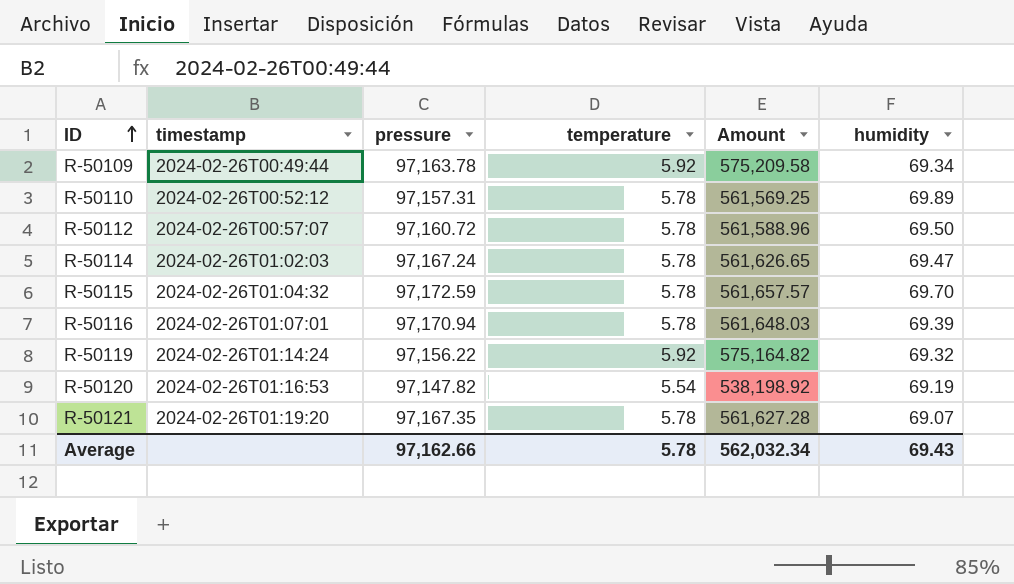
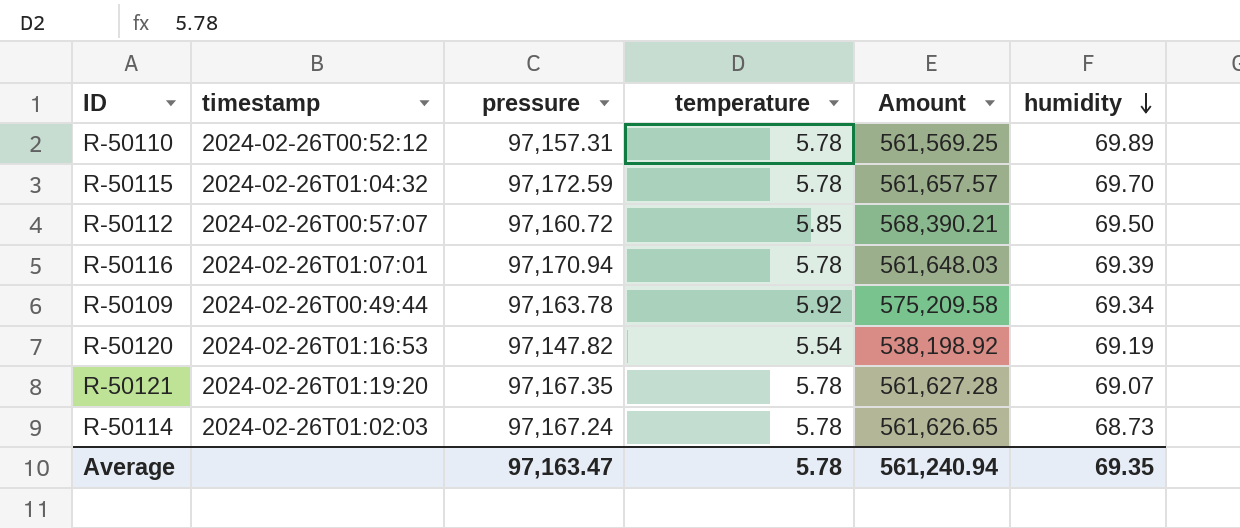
row order: ID ascending -> humidity descending
row R-50119: 2024-02-26T01:14:24 | 97,156.22 | 5.92 | 575,164.82 | 69.32 -> none
R-50112 | temperature: 5.78 -> 5.85
R-50112 | Amount: 561,588.96 -> 568,390.21
R-50114 | humidity: 69.47 -> 68.73
Average | pressure: 97,162.66 -> 97,163.47
Average | Amount: 562,032.34 -> 561,240.94
Average | humidity: 69.43 -> 69.35

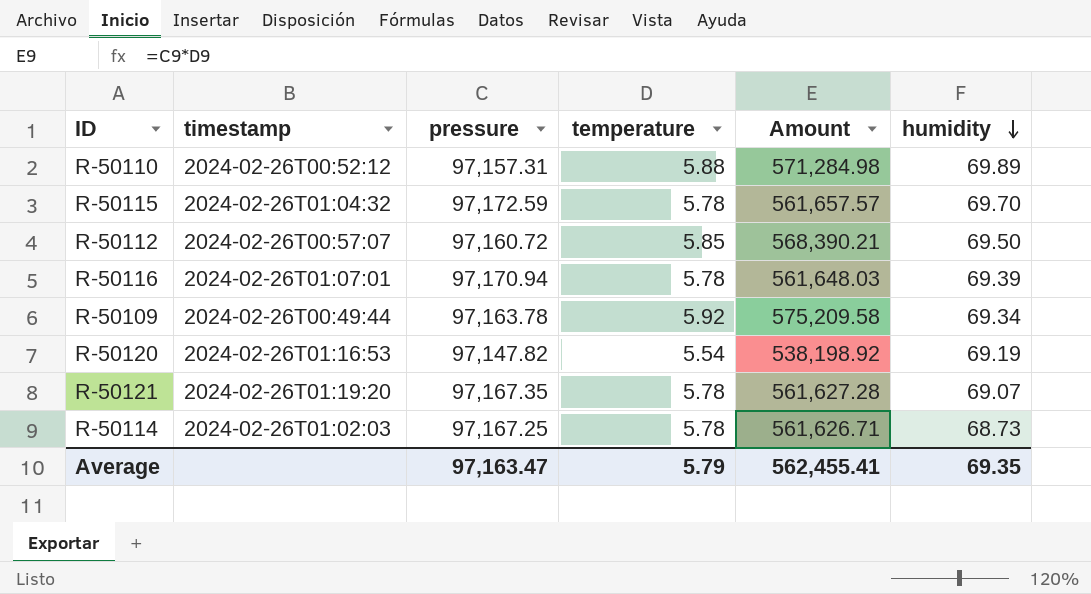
R-50110 | temperature: 5.78 -> 5.88
R-50110 | Amount: 561,569.25 -> 571,284.98
R-50114 | pressure: 97,167.24 -> 97,167.25
R-50114 | Amount: 561,626.65 -> 561,626.71
Average | temperature: 5.78 -> 5.79
Average | Amount: 561,240.94 -> 562,455.41

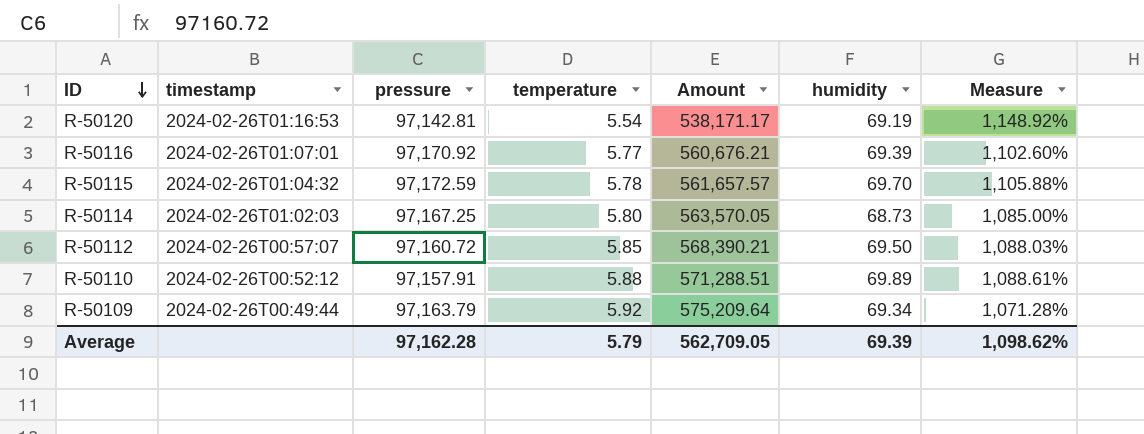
row order: humidity descending -> ID descending
column Measure | formula: none -> ([humidity] - [temperature]) / [temperature]
row R-50121: 2024-02-26T01:19:20 | 97,167.35 | 5.78 | 561,627.28 | 69.07 -> none
R-50120 | pressure: 97,147.82 -> 97,142.81
R-50120 | Amount: 538,198.92 -> 538,171.17
R-50116 | pressure: 97,170.94 -> 97,170.92
R-50116 | temperature: 5.78 -> 5.77
R-50116 | Amount: 561,648.03 -> 560,676.21
R-50114 | temperature: 5.78 -> 5.80
R-50114 | Amount: 561,626.71 -> 563,570.05
R-50110 | pressure: 97,157.31 -> 97,157.91
R-50110 | Amount: 571,284.98 -> 571,288.51
R-50109 | pressure: 97,163.78 -> 97,163.79
R-50109 | Amount: 575,209.58 -> 575,209.64
Average | pressure: 97,163.47 -> 97,162.28
Average | Amount: 562,455.41 -> 562,709.05
Average | humidity: 69.35 -> 69.39

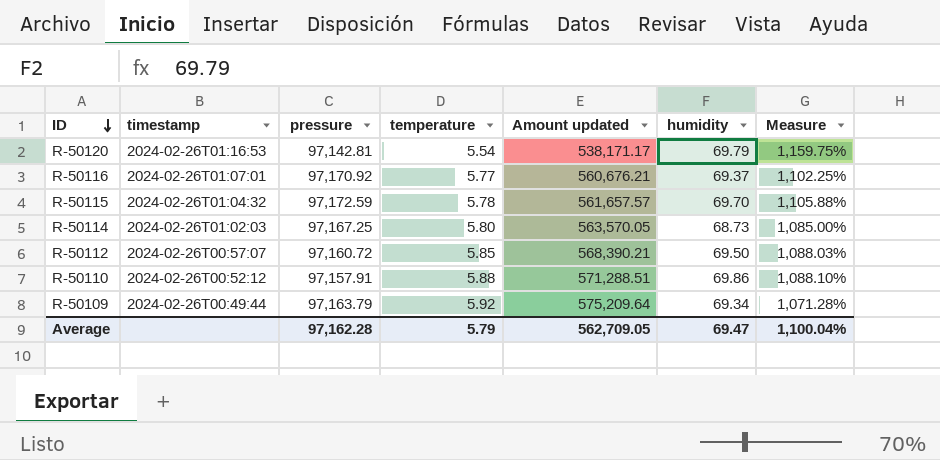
column name: Amount -> Amount updated
R-50120 | humidity: 69.19 -> 69.79
R-50120 | Measure: 1,148.92% -> 1,159.75%
R-50116 | humidity: 69.39 -> 69.37
R-50116 | Measure: 1,102.60% -> 1,102.25%
R-50110 | humidity: 69.89 -> 69.86
R-50110 | Measure: 1,088.61% -> 1,088.10%
Average | humidity: 69.39 -> 69.47
Average | Measure: 1,098.62% -> 1,100.04%

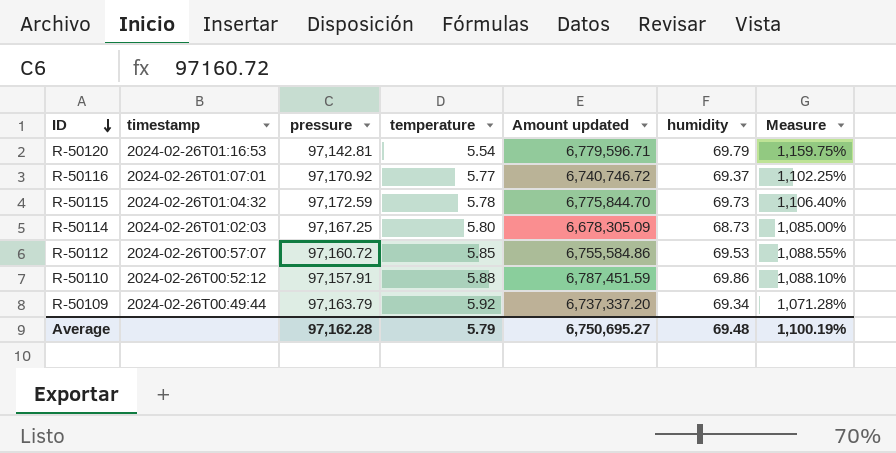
column Amount updated | formula: [pressure] * [temperature] -> [pressure] * [humidity]
R-50115 | humidity: 69.70 -> 69.73
R-50115 | Measure: 1,105.88% -> 1,106.40%
R-50112 | humidity: 69.50 -> 69.53
R-50112 | Measure: 1,088.03% -> 1,088.55%
Average | Amount updated: 562,709.05 -> 6,750,695.27
Average | humidity: 69.47 -> 69.48
Average | Measure: 1,100.04% -> 1,100.19%

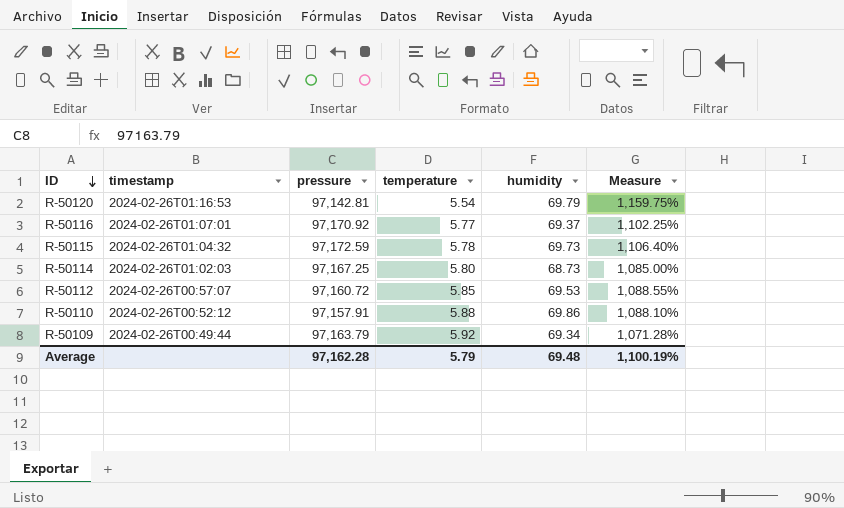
column Amount updated | formula: [pressure] * [humidity] -> none

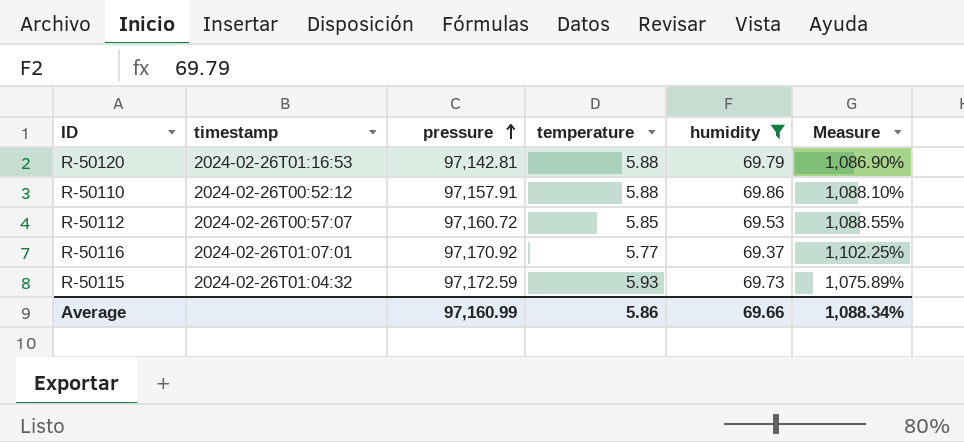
filter: none -> humidity >= 69.37
row order: ID descending -> pressure ascending
R-50120 | temperature: 5.54 -> 5.88
R-50120 | Measure: 1,159.75% -> 1,086.90%
R-50115 | temperature: 5.78 -> 5.93
R-50115 | Measure: 1,106.40% -> 1,075.89%
Average | pressure: 97,162.28 -> 97,160.99
Average | temperature: 5.79 -> 5.86
Average | humidity: 69.48 -> 69.66
Average | Measure: 1,100.19% -> 1,088.34%

